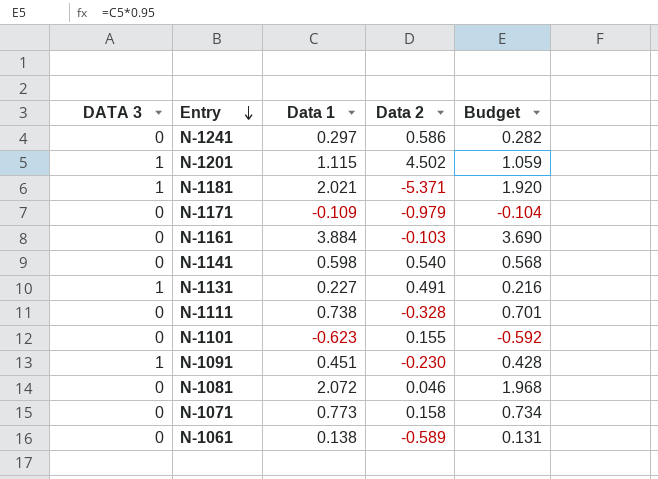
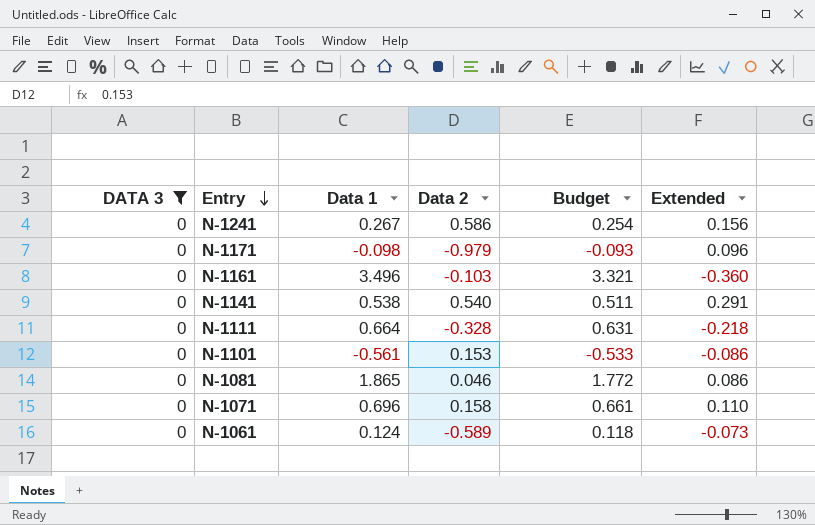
filter: none -> DATA 3 = 0
column Extended | formula: none -> [Data 1] * [Data 2]
N-1241 | Data 1: 0.297 -> 0.267
N-1241 | Budget: 0.282 -> 0.254
N-1171 | Data 1: -0.109 -> -0.098
N-1171 | Budget: -0.104 -> -0.093
N-1161 | Data 1: 3.884 -> 3.496
N-1161 | Budget: 3.690 -> 3.321
N-1141 | Data 1: 0.598 -> 0.538
N-1141 | Budget: 0.568 -> 0.511
N-1111 | Data 1: 0.738 -> 0.664
N-1111 | Budget: 0.701 -> 0.631
N-1101 | Data 1: -0.623 -> -0.561
N-1101 | Data 2: 0.155 -> 0.153
N-1101 | Budget: -0.592 -> -0.533
N-1081 | Data 1: 2.072 -> 1.865
N-1081 | Budget: 1.968 -> 1.772
N-1071 | Data 1: 0.773 -> 0.696
N-1071 | Budget: 0.734 -> 0.661
N-1061 | Data 1: 0.138 -> 0.124
N-1061 | Budget: 0.131 -> 0.118

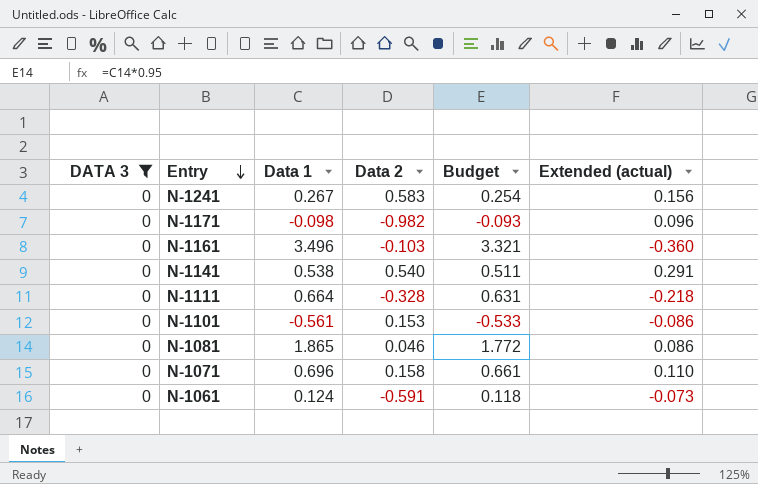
column name: Extended -> Extended (actual)
N-1241 | Data 2: 0.586 -> 0.583
N-1171 | Data 2: -0.979 -> -0.982
N-1061 | Data 2: -0.589 -> -0.591

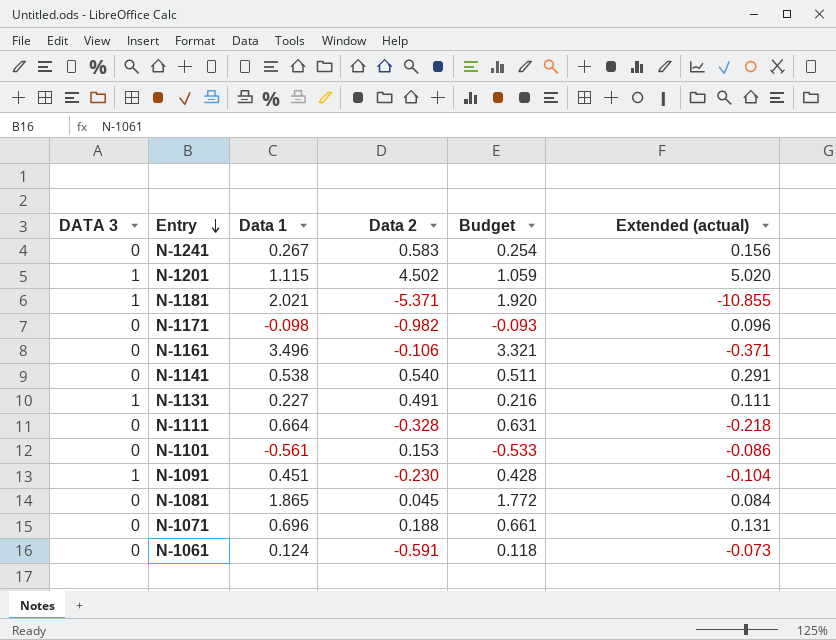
filter: DATA 3 = 0 -> none
N-1161 | Data 2: -0.103 -> -0.106
N-1161 | Extended (actual): -0.360 -> -0.371
N-1081 | Data 2: 0.046 -> 0.045
N-1081 | Extended (actual): 0.086 -> 0.084
N-1071 | Data 2: 0.158 -> 0.188
N-1071 | Extended (actual): 0.110 -> 0.131

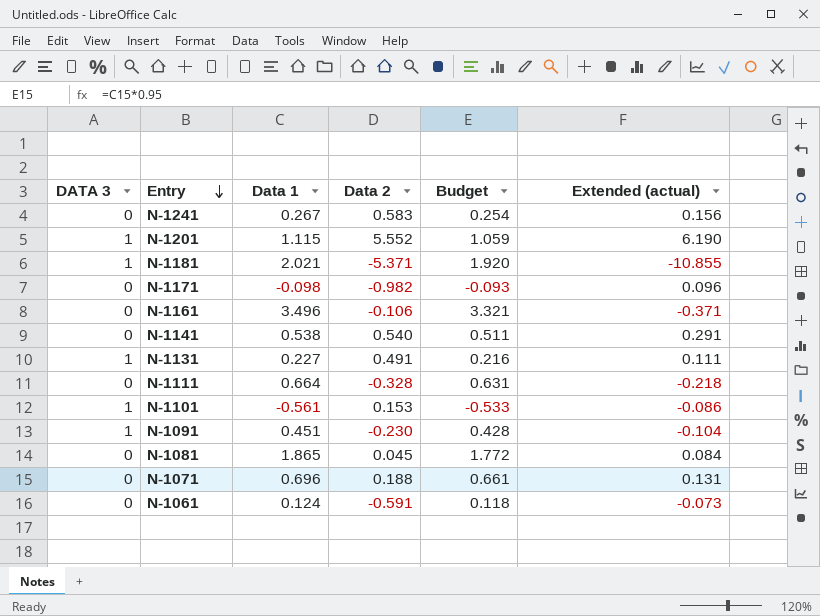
N-1201 | Data 2: 4.502 -> 5.552
N-1201 | Extended (actual): 5.020 -> 6.190
N-1101 | DATA 3: 0 -> 1

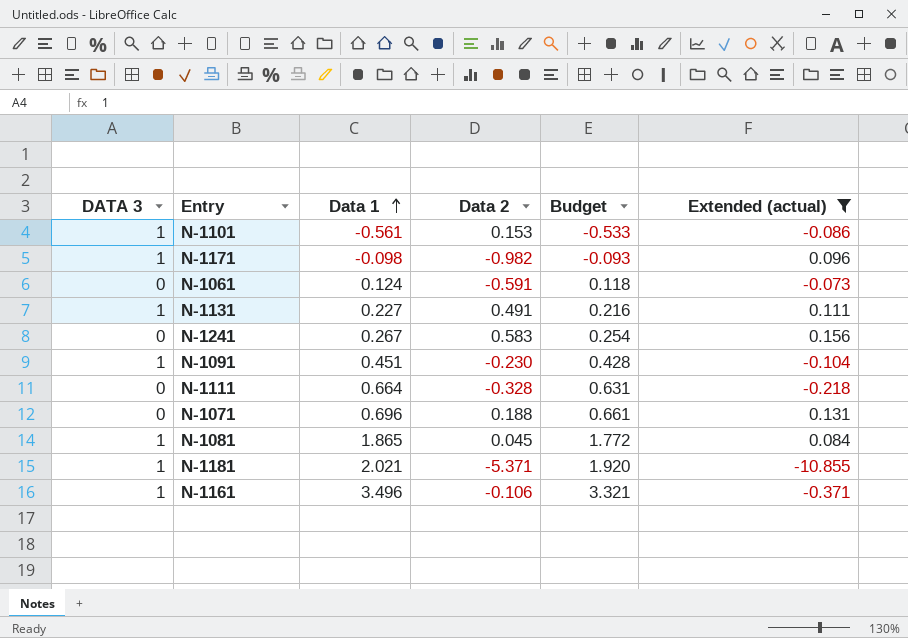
filter: none -> Extended (actual) <= 0.156
row order: Entry descending -> Data 1 ascending
N-1171 | DATA 3: 0 -> 1
N-1081 | DATA 3: 0 -> 1
N-1161 | DATA 3: 0 -> 1

